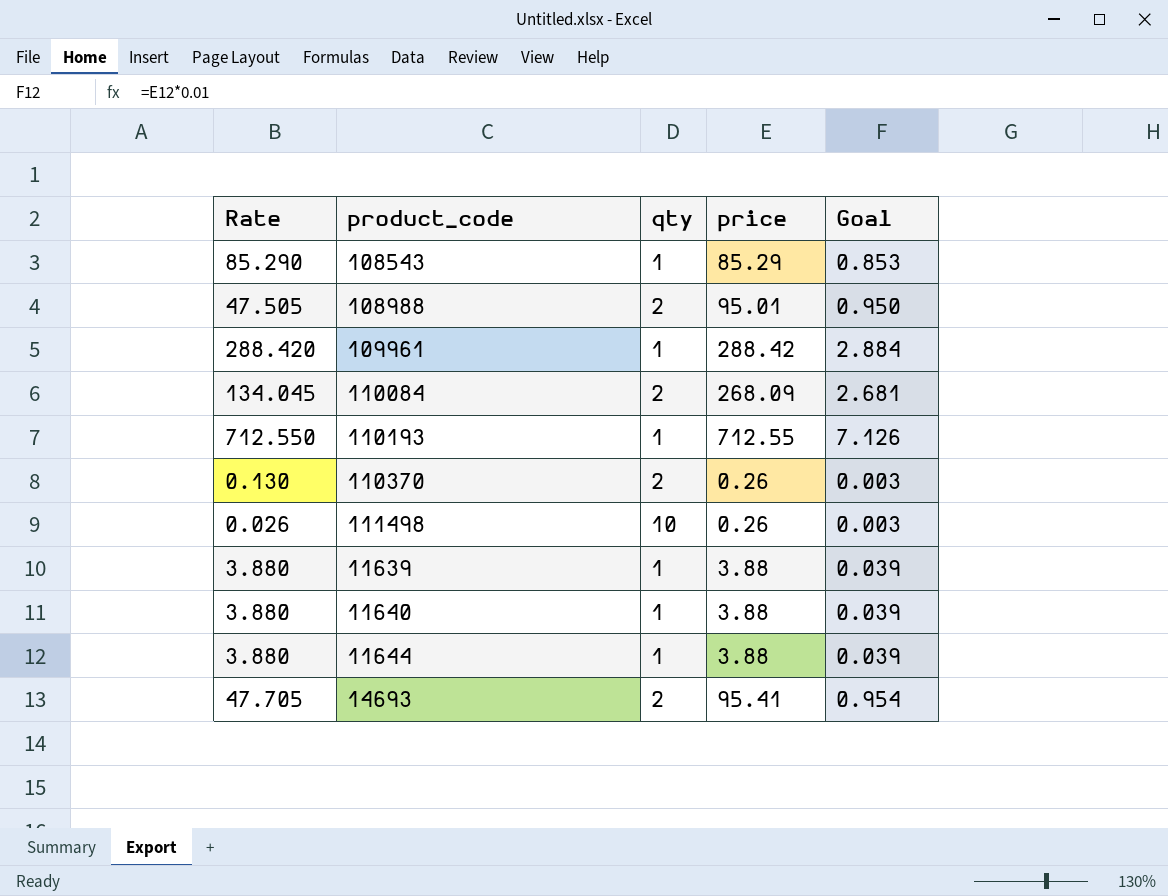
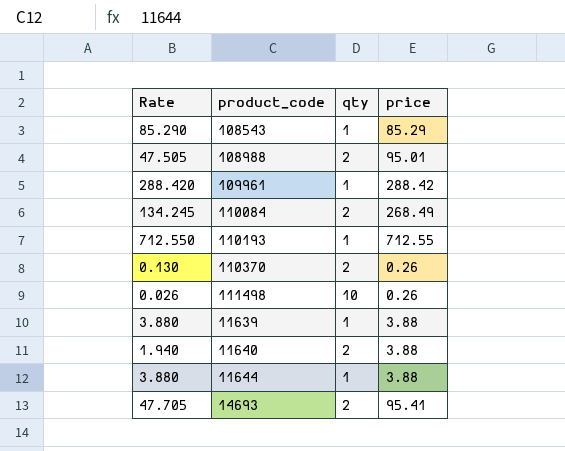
column Goal | formula: [price] * 0.01 -> none
110084 | Rate: 134.045 -> 134.245
110084 | price: 268.09 -> 268.49
11640 | Rate: 3.880 -> 1.940
11640 | qty: 1 -> 2

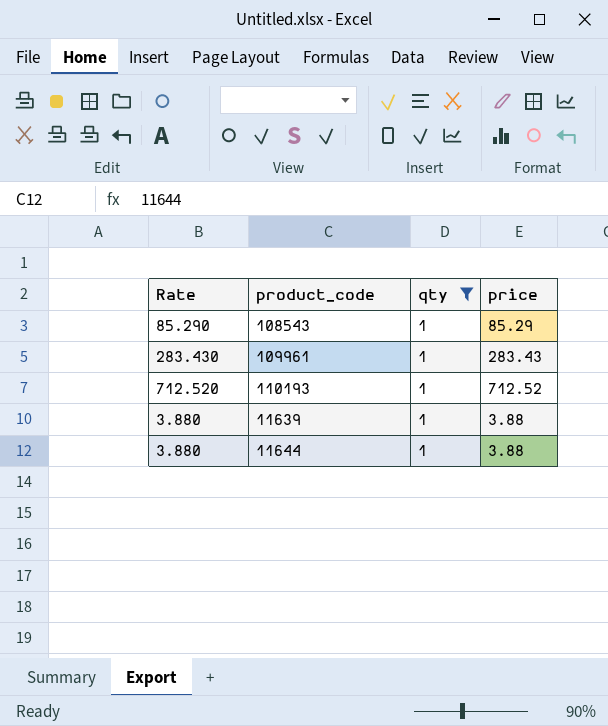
filter: none -> qty = 1
109961 | Rate: 288.420 -> 283.430
109961 | price: 288.42 -> 283.43
110193 | Rate: 712.550 -> 712.520
110193 | price: 712.55 -> 712.52

